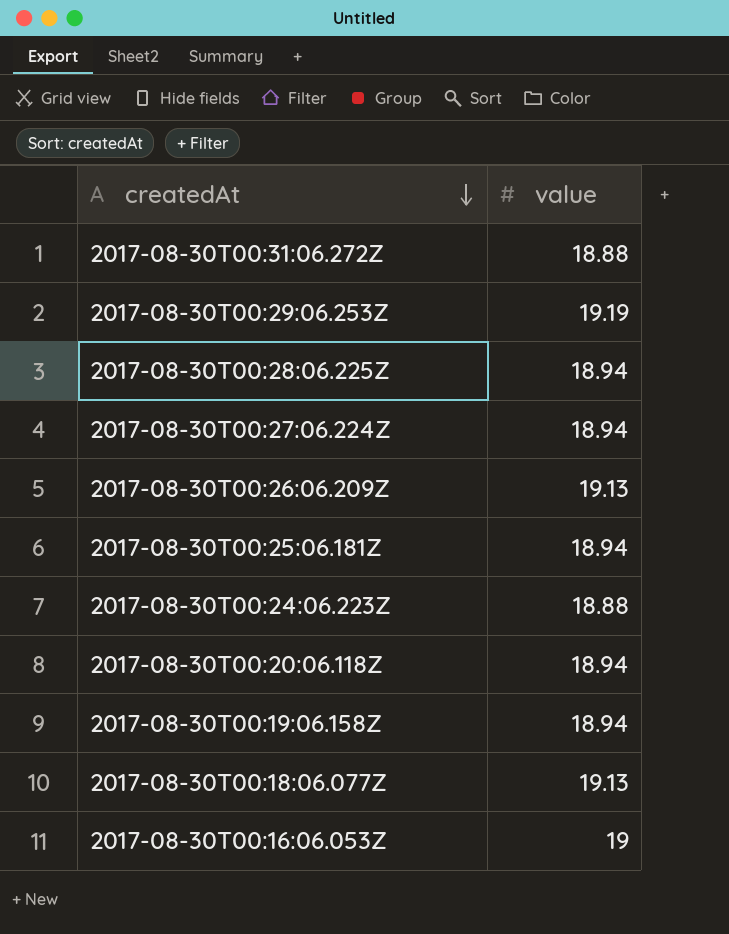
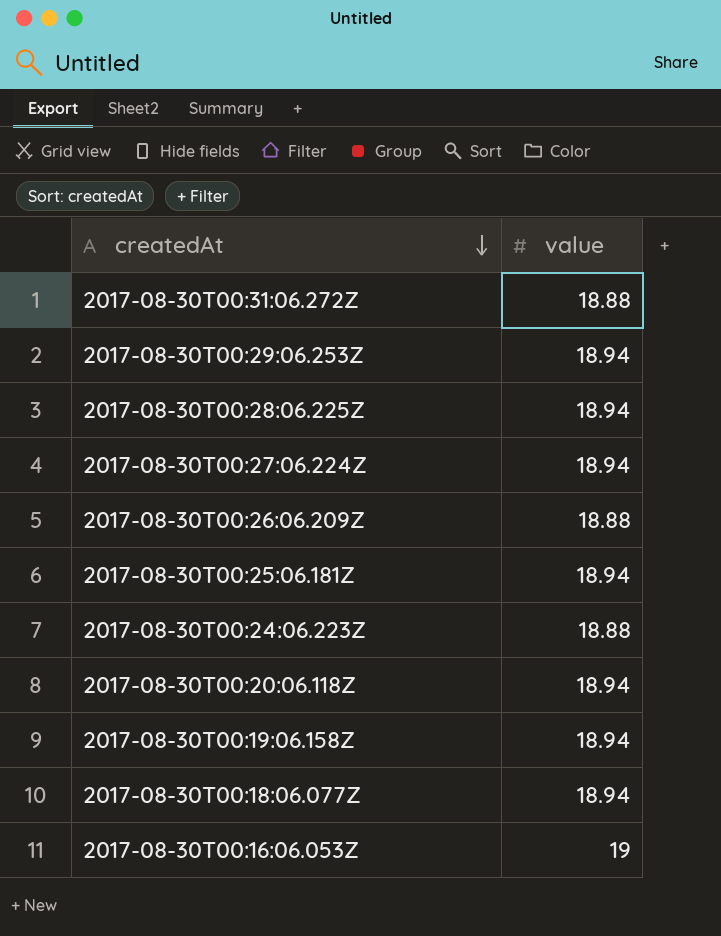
2017-08-30T00:29:06.253Z | value: 19.19 -> 18.94
2017-08-30T00:26:06.209Z | value: 19.13 -> 18.88
2017-08-30T00:18:06.077Z | value: 19.13 -> 18.94

